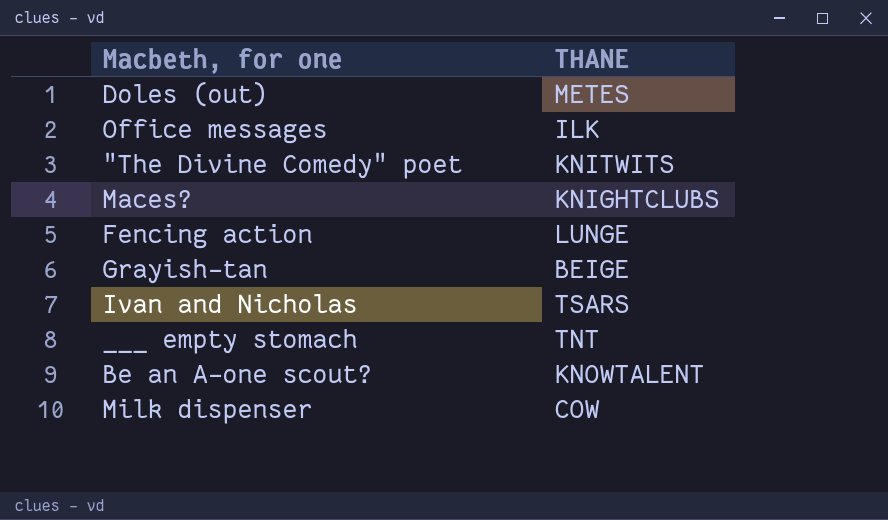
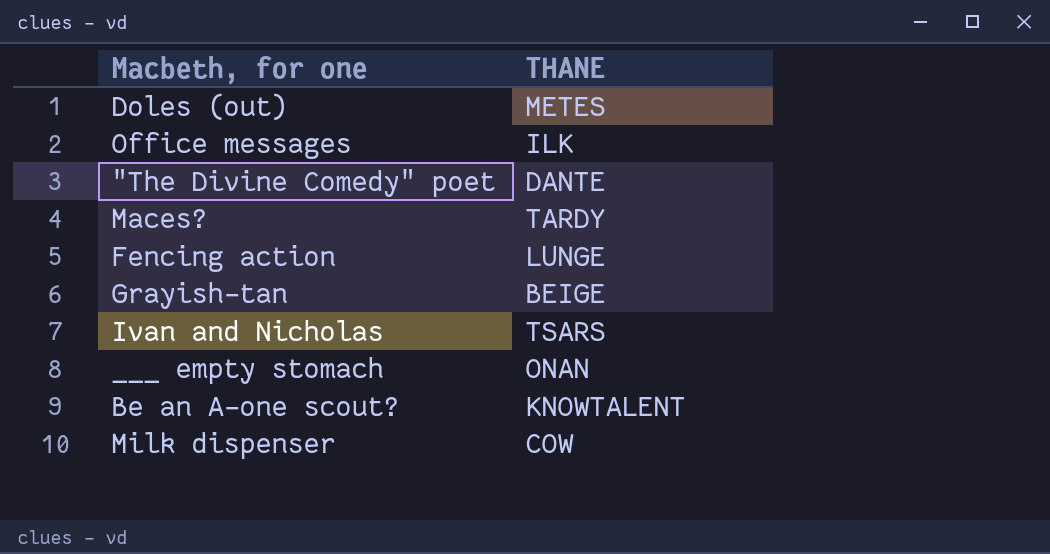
"The Divine Comedy" poet | THANE: KNITWITS -> DANTE
Maces? | THANE: KNIGHTCLUBS -> TARDY
___ empty stomach | THANE: TNT -> ONAN

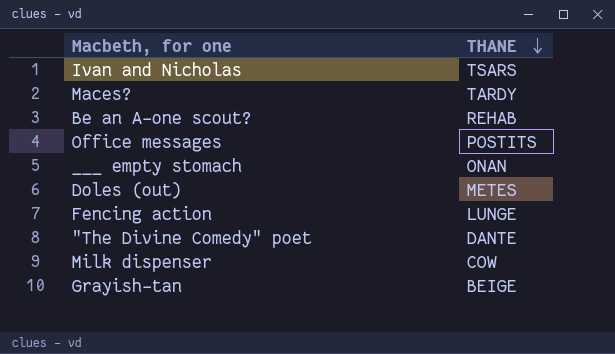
row order: none -> THANE descending
Be an A-one scout? | THANE: KNOWTALENT -> REHAB
Office messages | THANE: ILK -> POSTITS

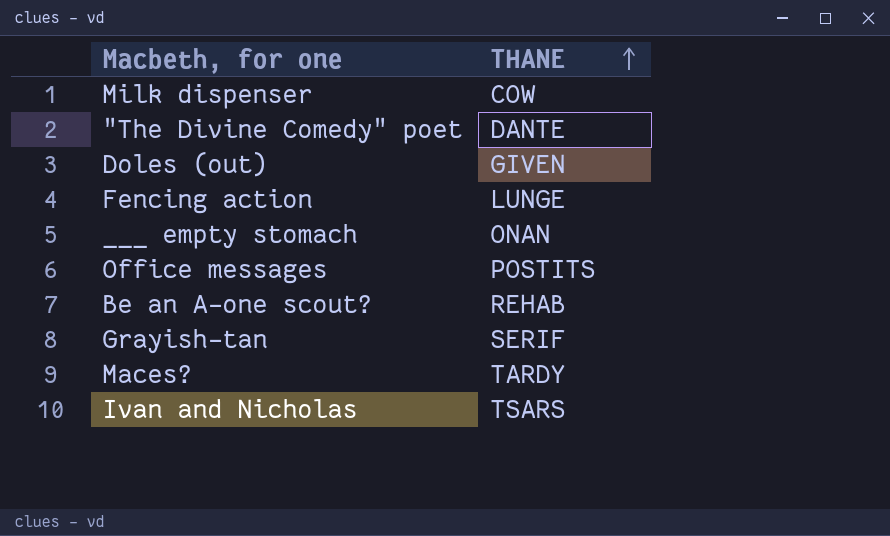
row order: THANE descending -> THANE ascending
Doles (out) | THANE: METES -> GIVEN
Grayish-tan | THANE: BEIGE -> SERIF

